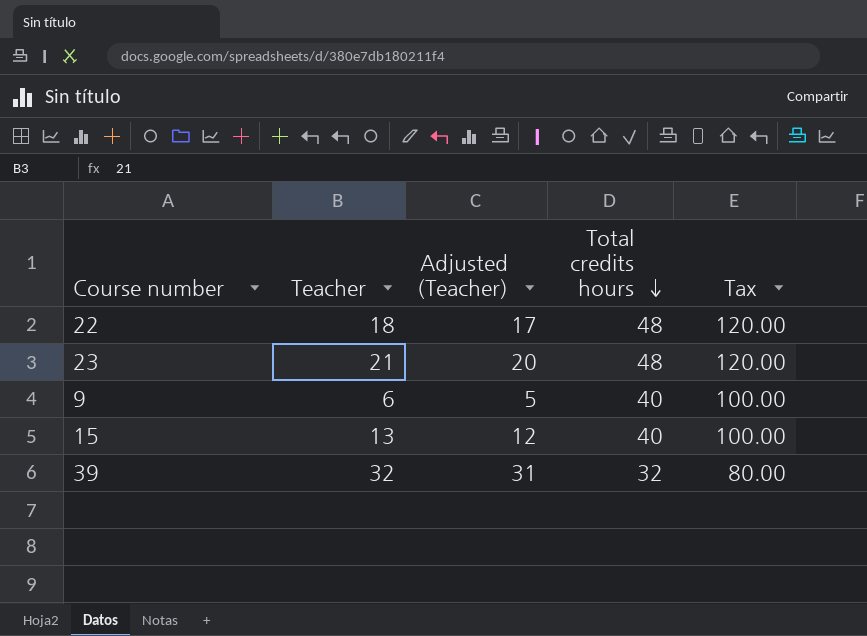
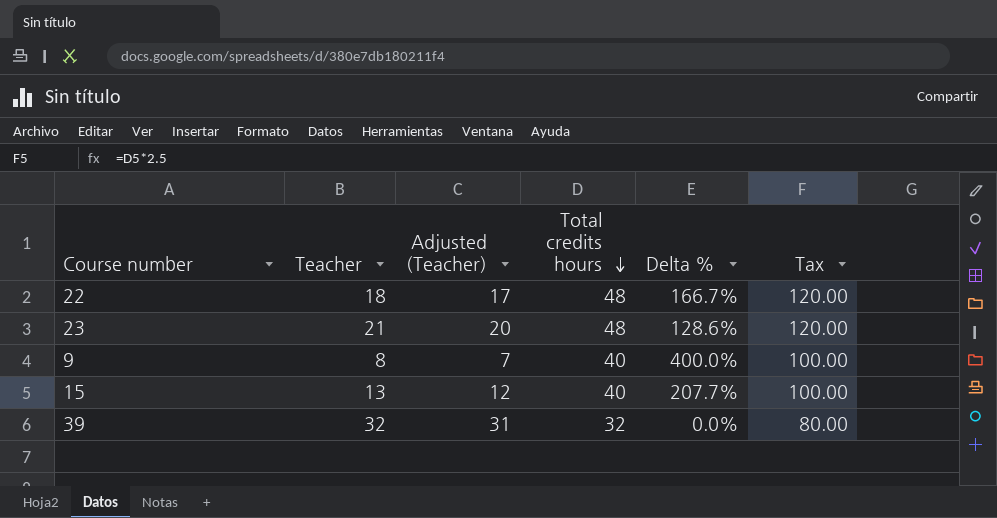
column Delta % | formula: none -> ([Total credits hours] - [Teacher]) / [Teacher]
9 | Teacher: 6 -> 8
9 | Adjusted (Teacher): 5 -> 7

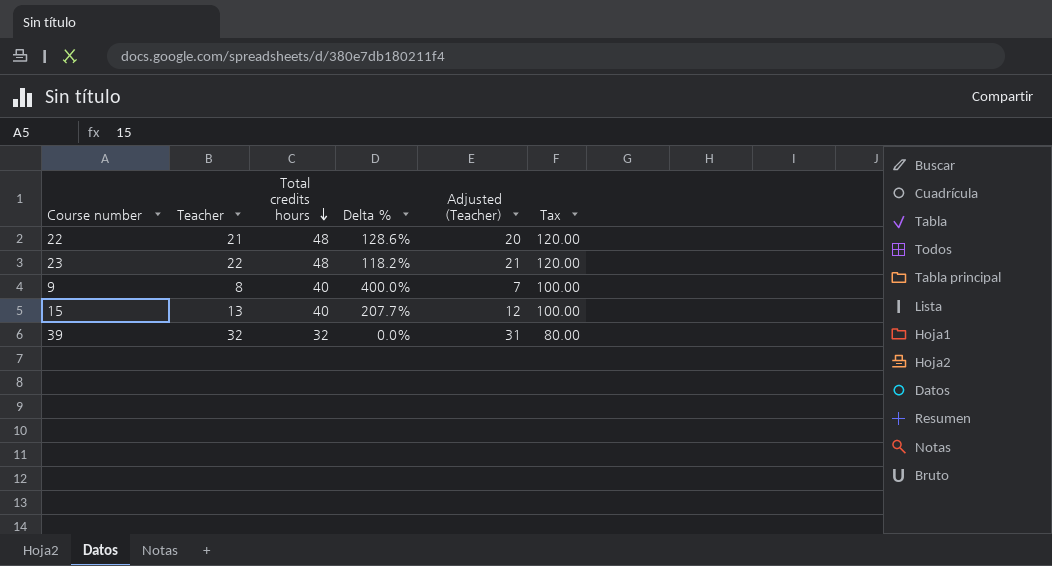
column Adjusted (Teacher) | position: 3 -> 5
22 | Teacher: 18 -> 21
22 | Delta %: 166.7% -> 128.6%
22 | Adjusted (Teacher): 17 -> 20
23 | Teacher: 21 -> 22
23 | Delta %: 128.6% -> 118.2%
23 | Adjusted (Teacher): 20 -> 21

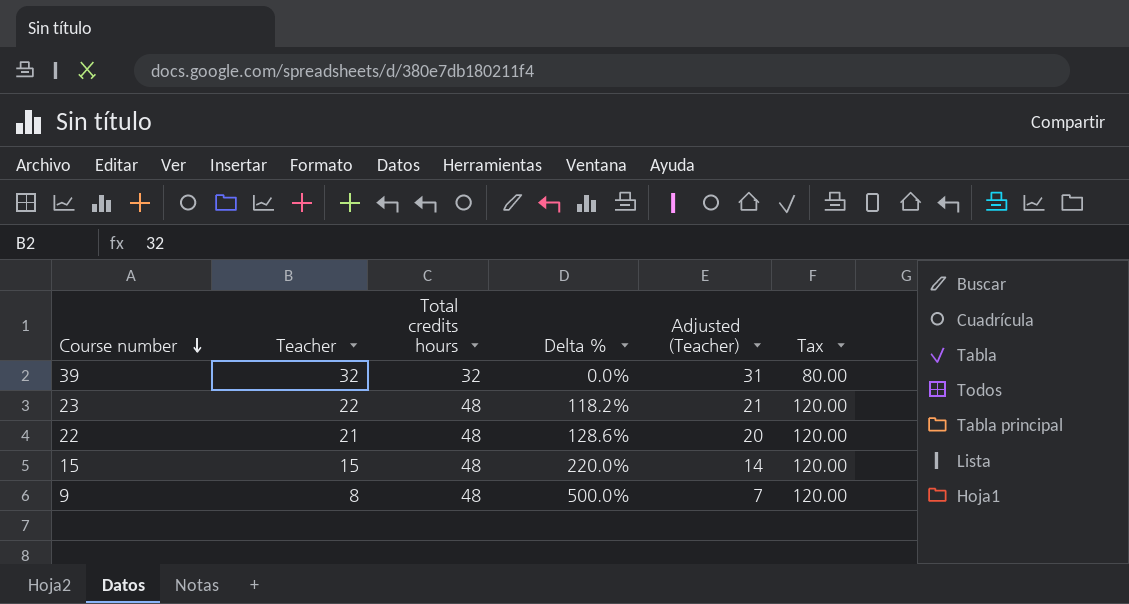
row order: Total credits hours descending -> Course number descending
15 | Teacher: 13 -> 15
15 | Total credits hours: 40 -> 48
15 | Delta %: 207.7% -> 220.0%
15 | Adjusted (Teacher): 12 -> 14
15 | Tax: 100.00 -> 120.00
9 | Total credits hours: 40 -> 48
9 | Delta %: 400.0% -> 500.0%
9 | Tax: 100.00 -> 120.00

